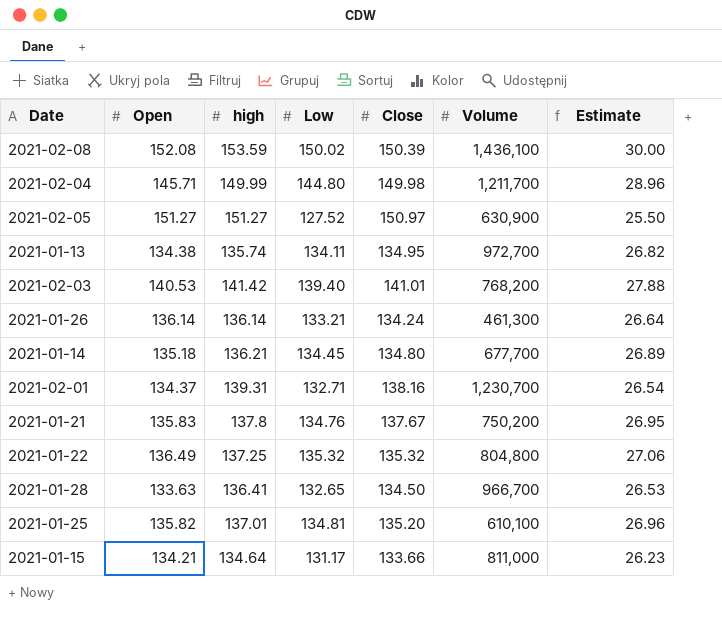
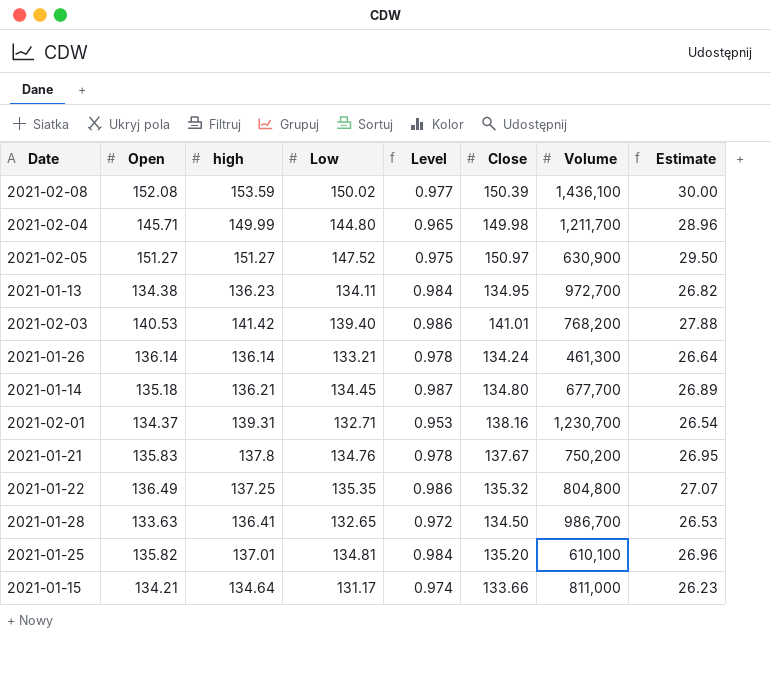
column Level | formula: none -> [Low] / [high]
2021-02-05 | Low: 127.52 -> 147.52
2021-02-05 | Estimate: 25.50 -> 29.50
2021-01-13 | high: 135.74 -> 136.23
2021-01-22 | Low: 135.32 -> 135.35
2021-01-22 | Estimate: 27.06 -> 27.07
2021-01-28 | Volume: 966,700 -> 986,700

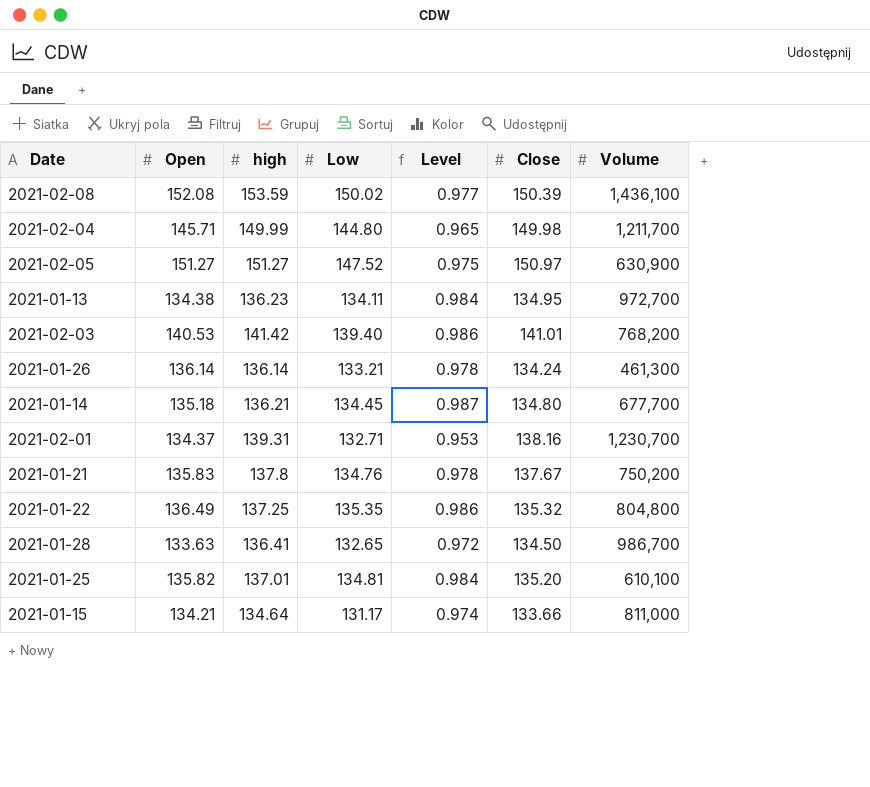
column Estimate | formula: [Low] * 0.2 -> none

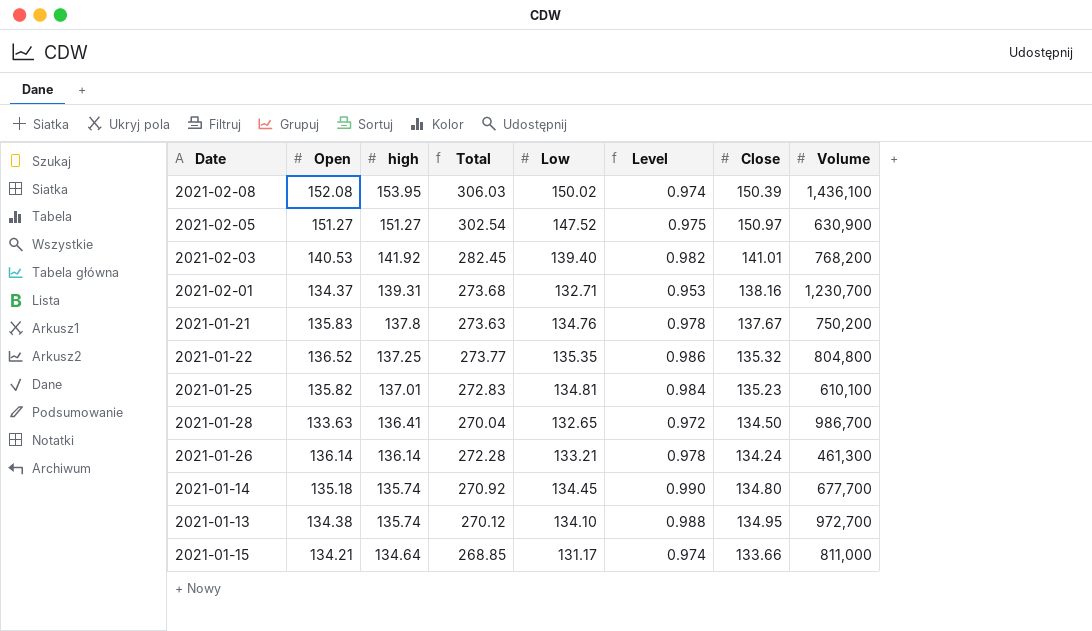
row order: none -> high descending
column Total | formula: none -> [Open] + [high]
row 2021-02-04: 145.71 | 149.99 | 144.80 | 0.965 | 149.98 | 1,211,700 -> none
2021-02-08 | high: 153.59 -> 153.95
2021-02-08 | Level: 0.977 -> 0.974
2021-02-03 | high: 141.42 -> 141.92
2021-02-03 | Level: 0.986 -> 0.982
2021-01-22 | Open: 136.49 -> 136.52
2021-01-25 | Close: 135.20 -> 135.23
2021-01-14 | high: 136.21 -> 135.74
2021-01-14 | Level: 0.987 -> 0.990
2021-01-13 | high: 136.23 -> 135.74
2021-01-13 | Low: 134.11 -> 134.10
2021-01-13 | Level: 0.984 -> 0.988

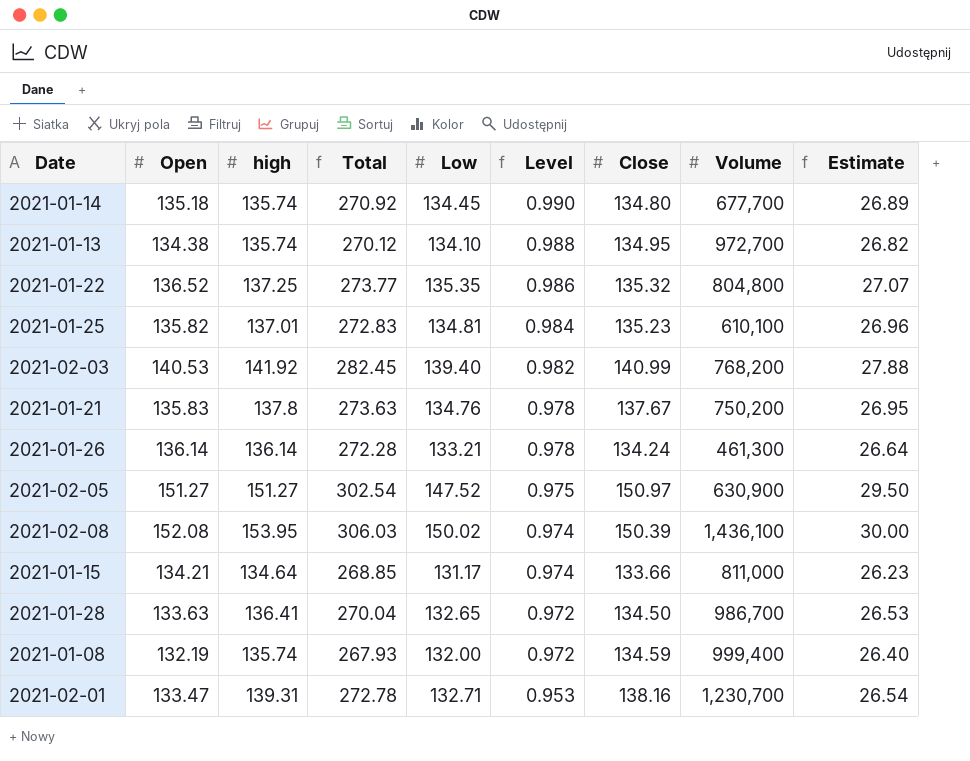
row order: high descending -> Level descending
column Estimate | formula: none -> [Low] * 0.2
2021-02-03 | Close: 141.01 -> 140.99
row 2021-01-08: none -> 132.19 | 135.74 | 267.93 | 132.00 | 0.972 | 134.59 | 999,400 | 26.40
2021-02-01 | Open: 134.37 -> 133.47
2021-02-01 | Total: 273.68 -> 272.78

